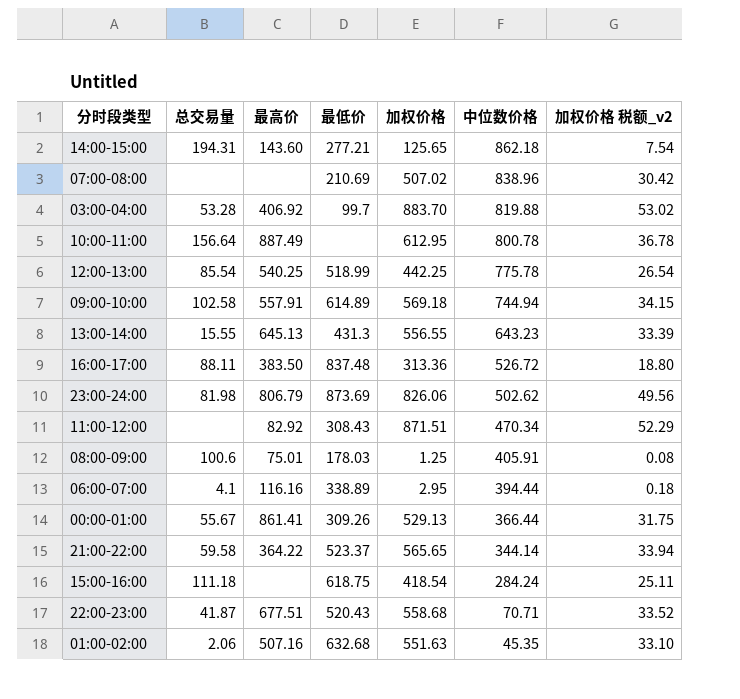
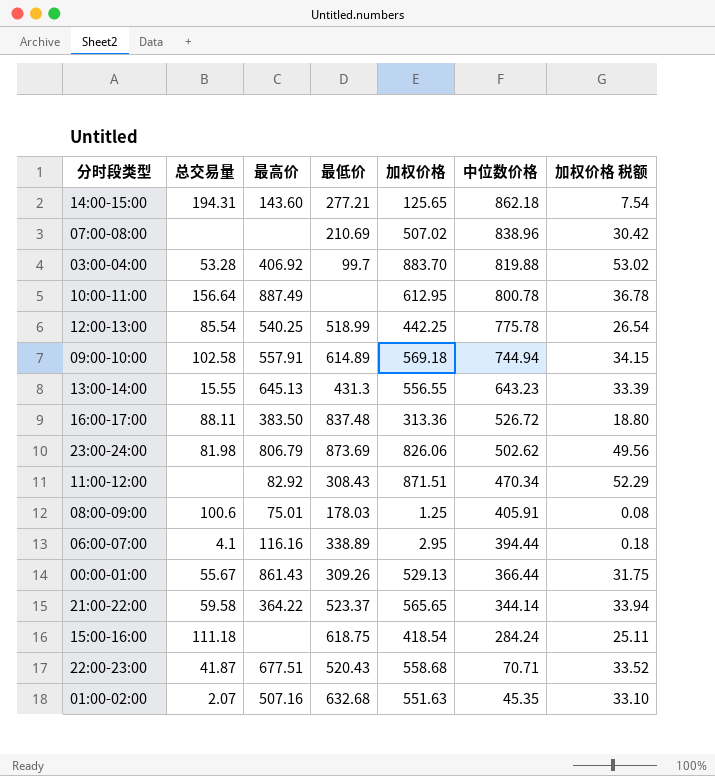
column name: 加权价格 税额_v2 -> 加权价格 税额
00:00-01:00 | 最高价: 861.41 -> 861.43
01:00-02:00 | 总交易量: 2.06 -> 2.07

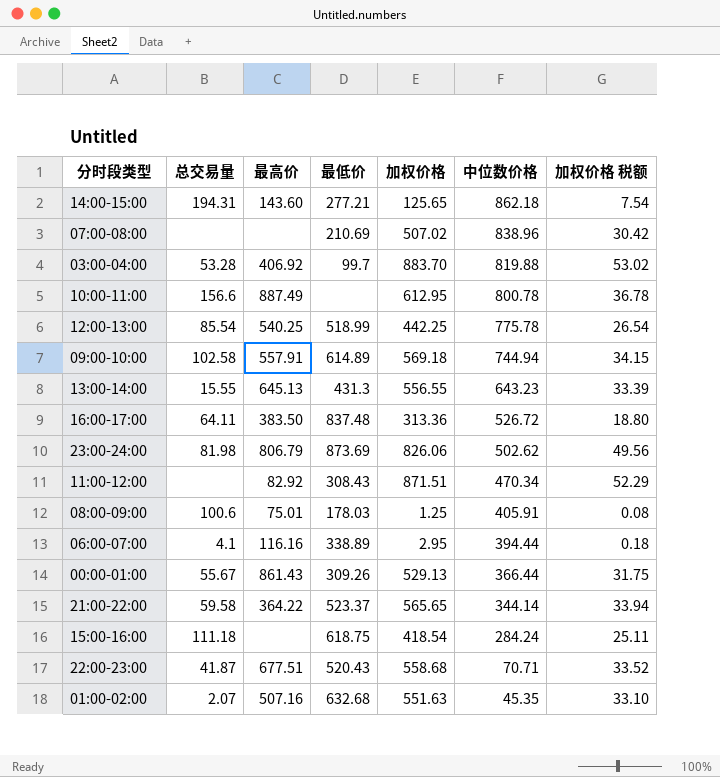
10:00-11:00 | 总交易量: 156.64 -> 156.6
16:00-17:00 | 总交易量: 88.11 -> 64.11

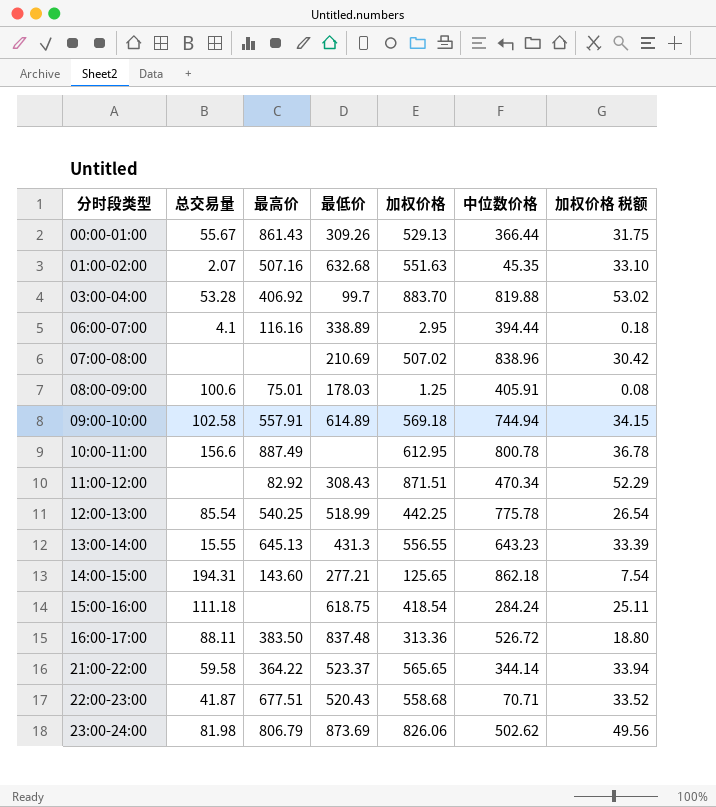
row order: 中位数价格 descending -> 分时段类型 ascending
16:00-17:00 | 总交易量: 64.11 -> 88.11

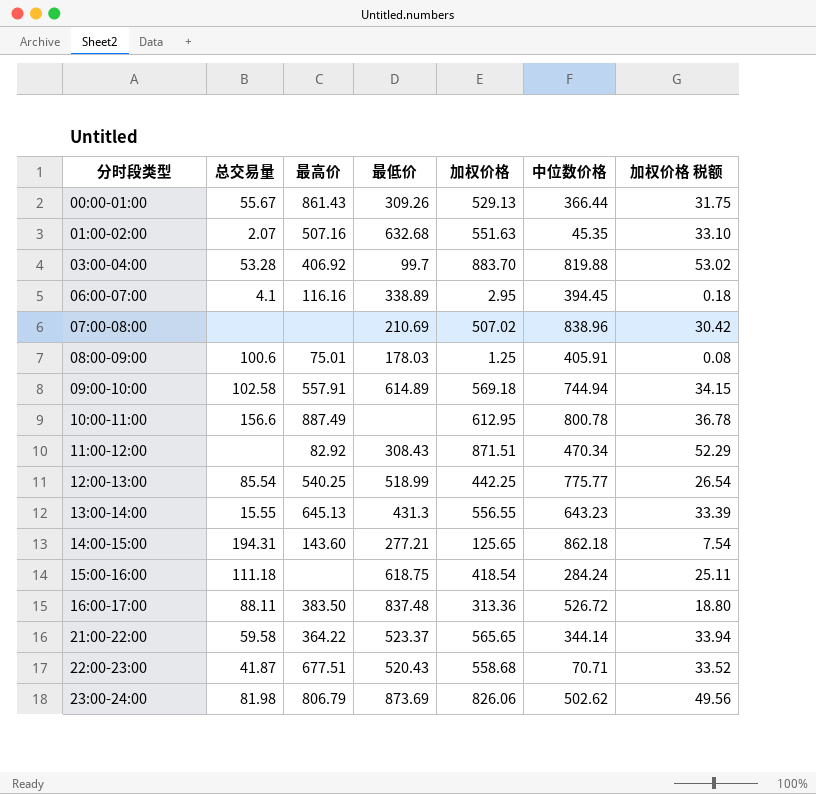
06:00-07:00 | 中位数价格: 394.44 -> 394.45
12:00-13:00 | 中位数价格: 775.78 -> 775.77

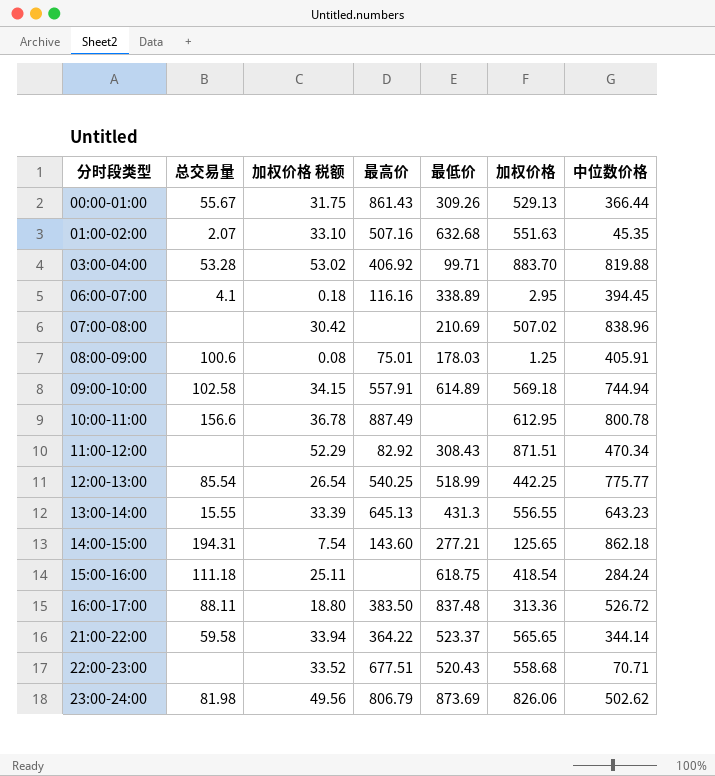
column 加权价格 税额 | position: 7 -> 3
03:00-04:00 | 最低价: 99.7 -> 99.71
22:00-23:00 | 总交易量: 41.87 -> none

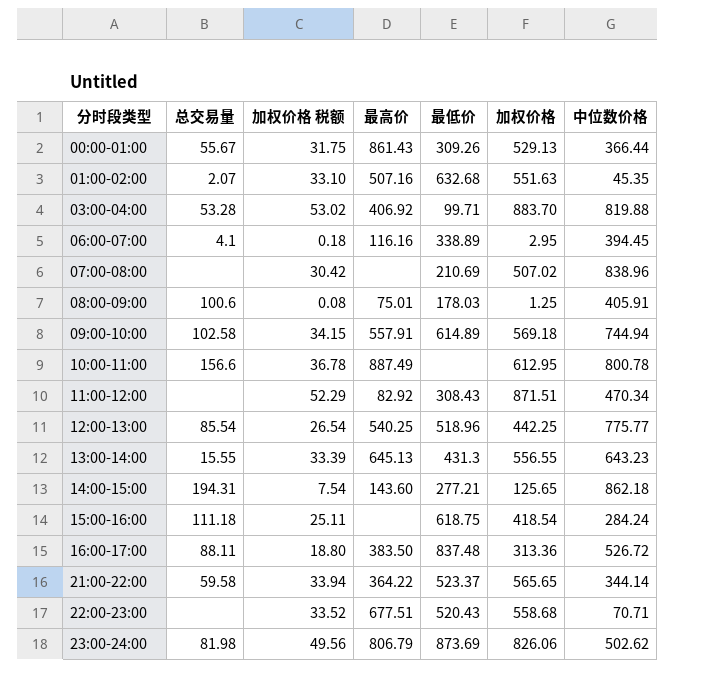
12:00-13:00 | 最低价: 518.99 -> 518.96

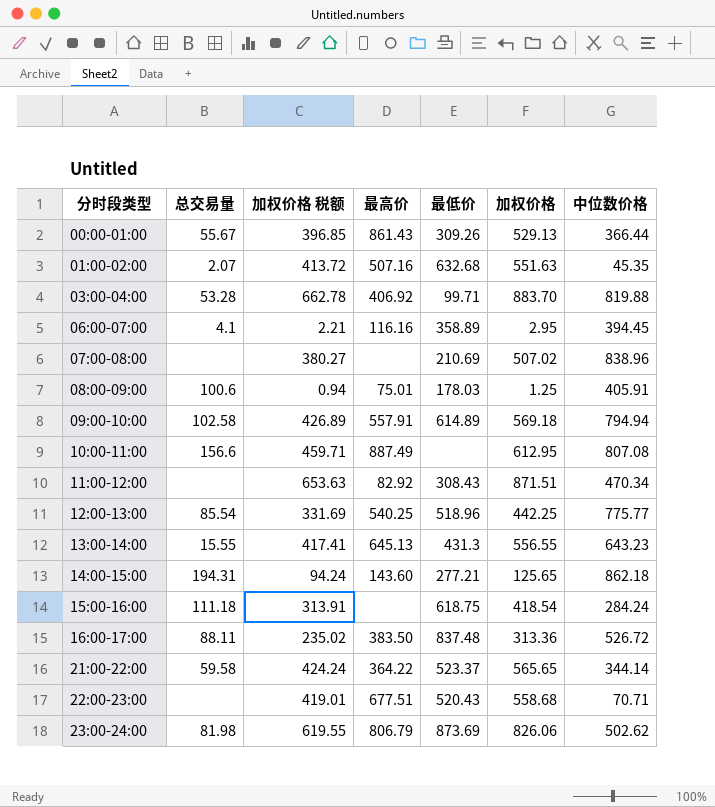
column 加权价格 税额 | formula: [加权价格] * 0.06 -> [加权价格] * 0.75
06:00-07:00 | 最低价: 338.89 -> 358.89
09:00-10:00 | 中位数价格: 744.94 -> 794.94
10:00-11:00 | 中位数价格: 800.78 -> 807.08

